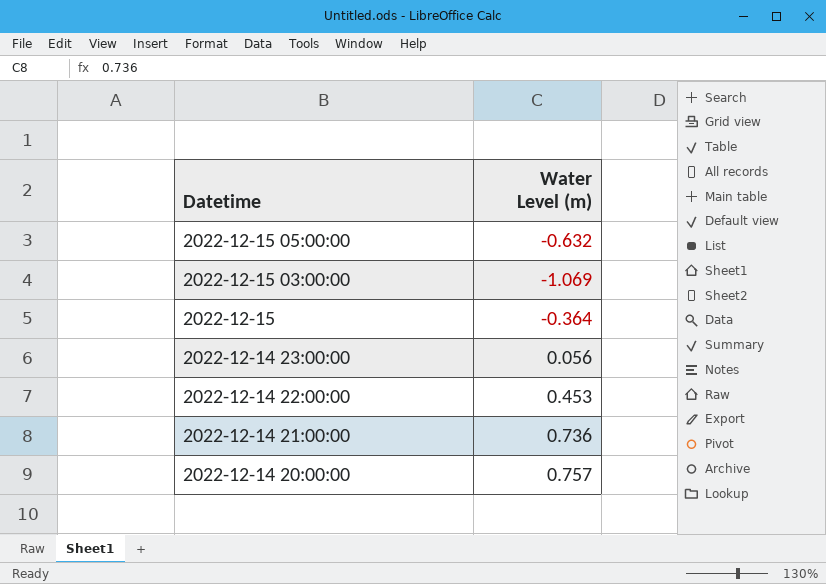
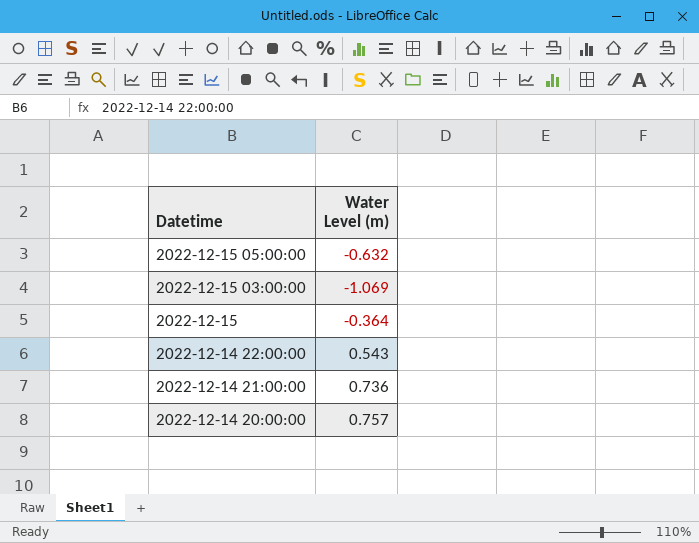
row 2022-12-14 23:00:00: 0.056 -> none
2022-12-14 22:00:00 | Water Level (m): 0.453 -> 0.543

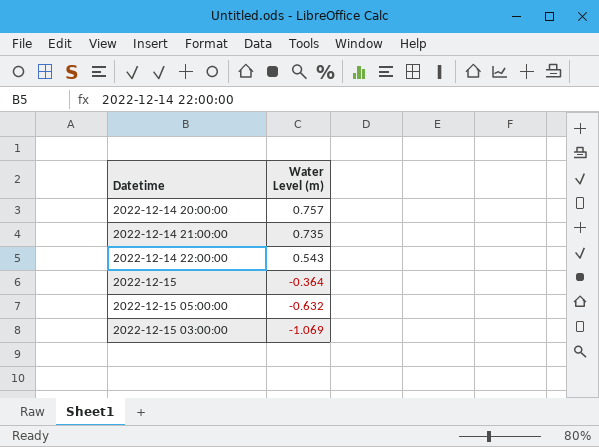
row order: Datetime descending -> Water Level (m) descending
2022-12-14 21:00:00 | Water Level (m): 0.736 -> 0.735

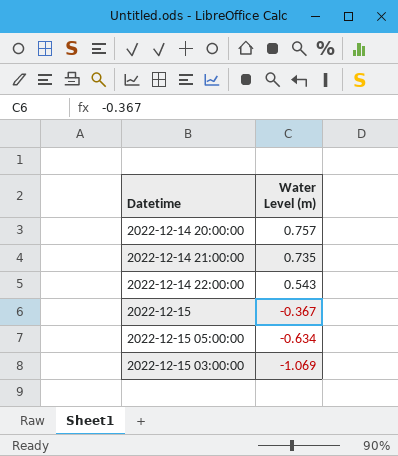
2022-12-15 | Water Level (m): -0.364 -> -0.367
2022-12-15 05:00:00 | Water Level (m): -0.632 -> -0.634

